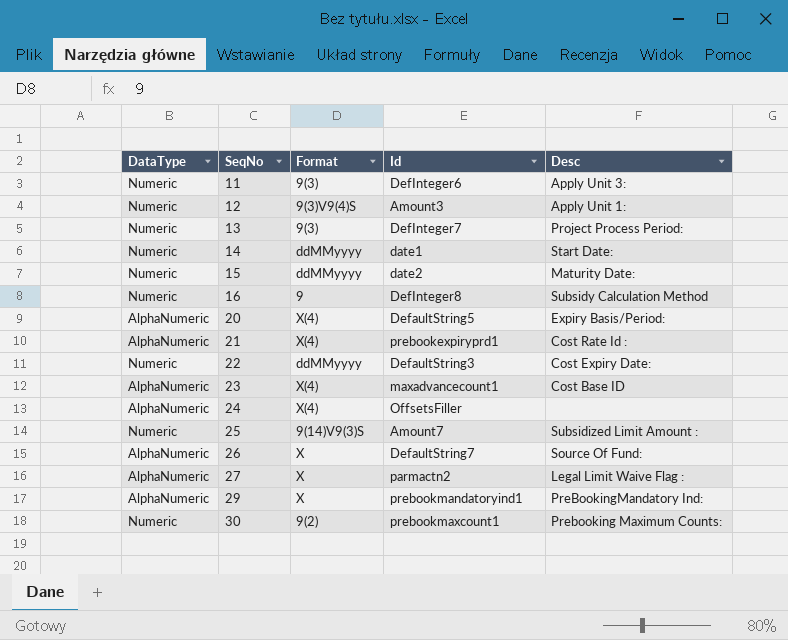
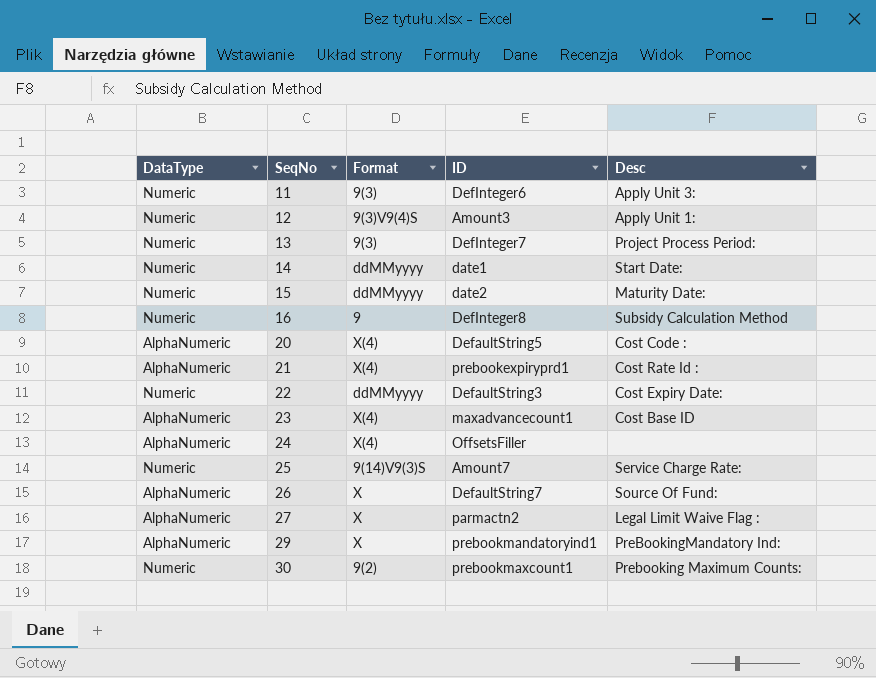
column name: Id -> ID
20 | Desc: Expiry Basis/Period: -> Cost Code :
25 | Desc: Subsidized Limit Amount : -> Service Charge Rate:

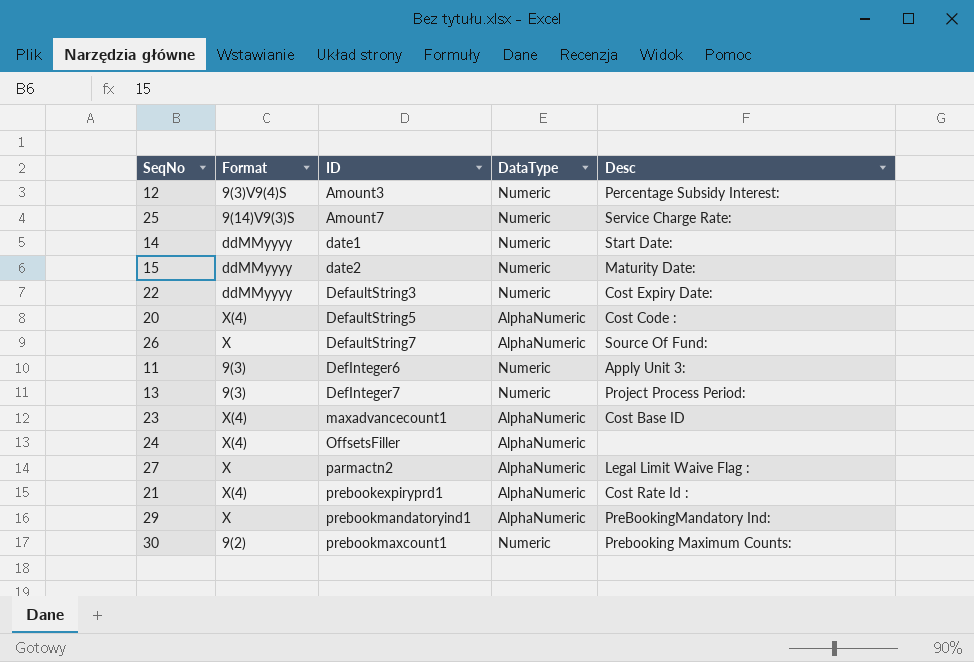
row order: SeqNo ascending -> ID ascending
column DataType | position: 1 -> 4
row 16: Numeric | 9 | DefInteger8 | Subsidy Calculation Method -> none
12 | Desc: Apply Unit 1: -> Percentage Subsidy Interest:

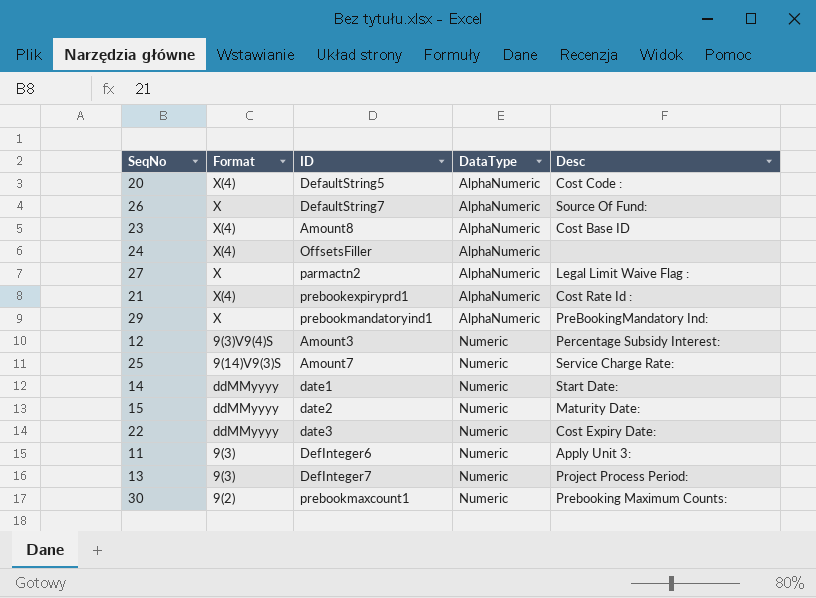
row order: ID ascending -> DataType ascending
23 | ID: maxadvancecount1 -> Amount8
22 | ID: DefaultString3 -> date3

